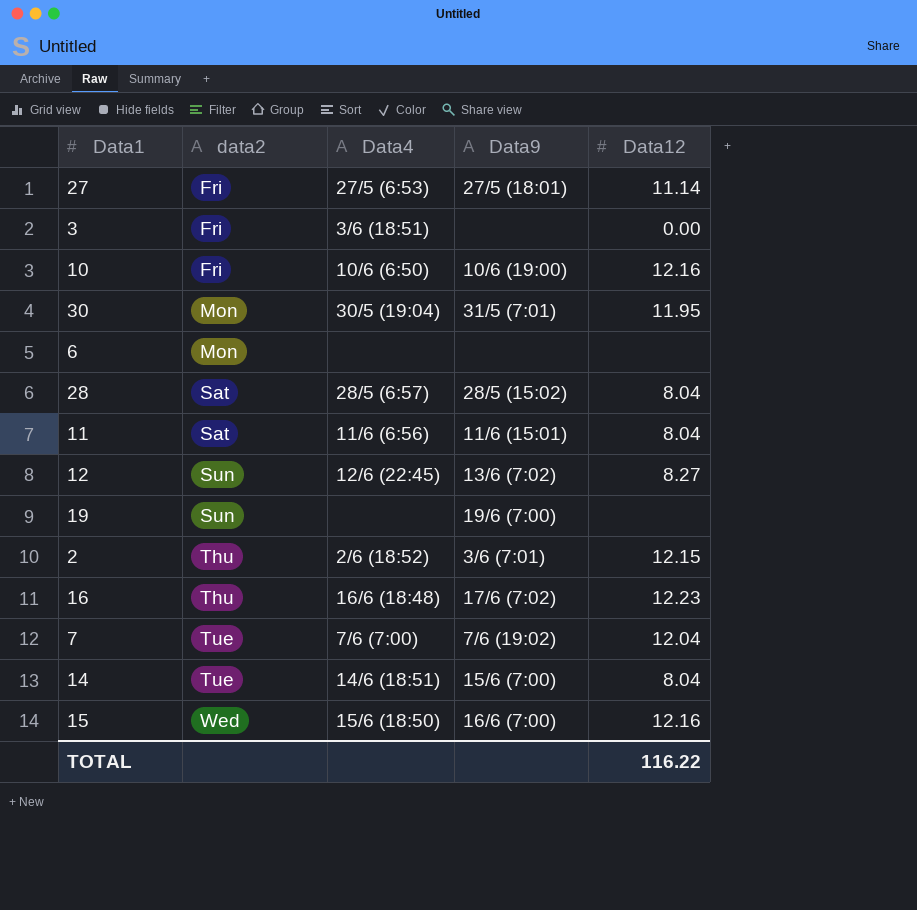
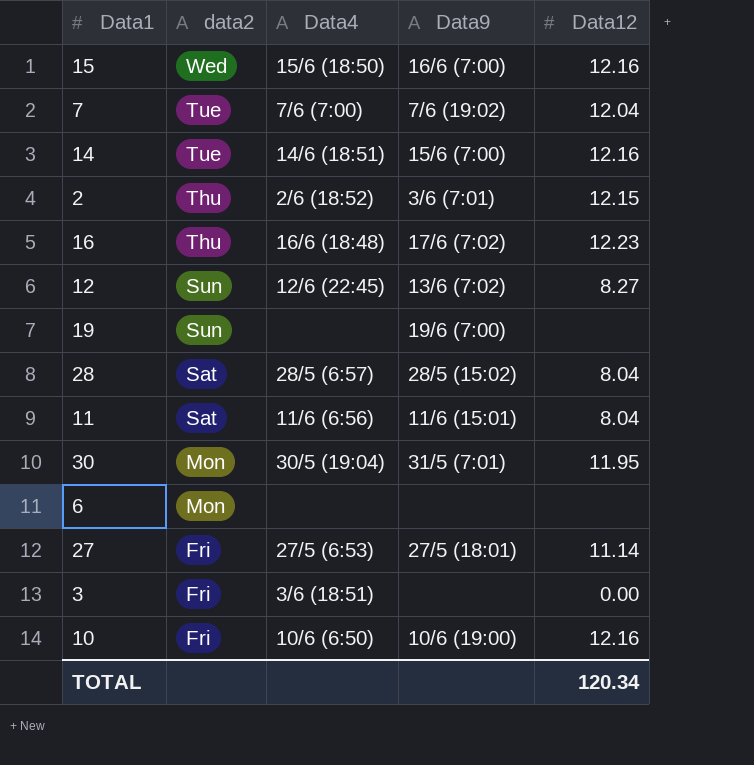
row order: data2 ascending -> data2 descending
14 | Data12: 8.04 -> 12.16
TOTAL | Data12: 116.22 -> 120.34

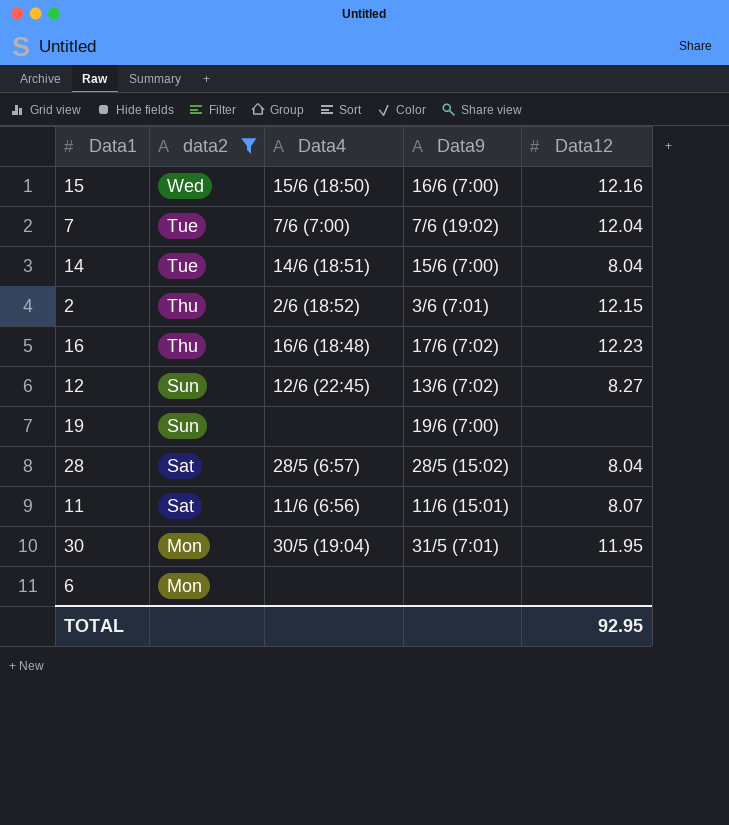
filter: none -> data2 != Fri
14 | Data12: 12.16 -> 8.04
11 | Data12: 8.04 -> 8.07
TOTAL | Data12: 120.34 -> 92.95

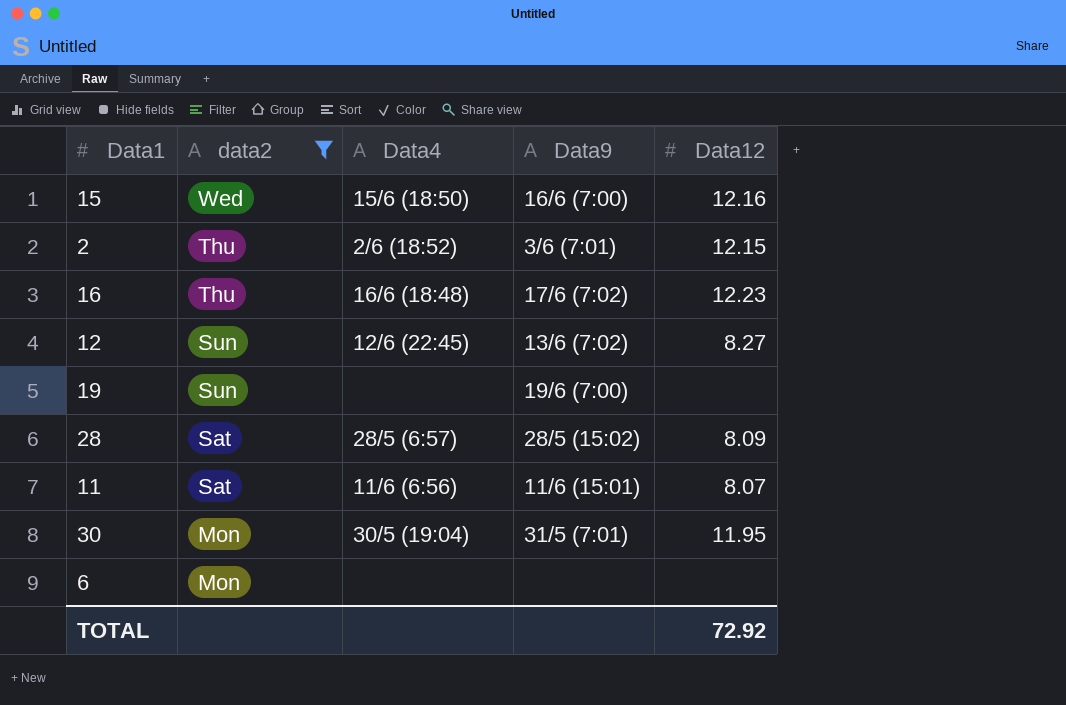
row 7: Tue | 7/6 (7:00) | 7/6 (19:02) | 12.04 -> none
row 14: Tue | 14/6 (18:51) | 15/6 (7:00) | 8.04 -> none
28 | Data12: 8.04 -> 8.09
TOTAL | Data12: 92.95 -> 72.92

